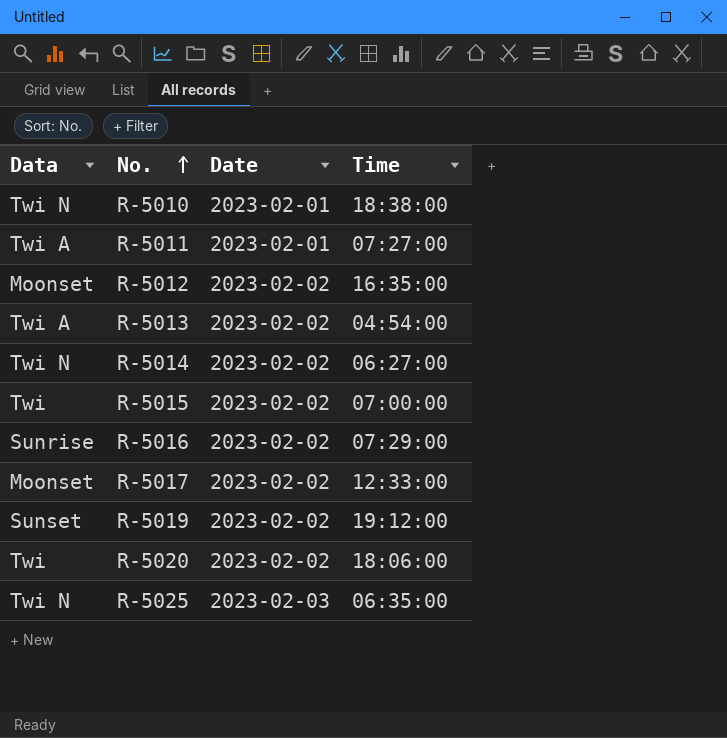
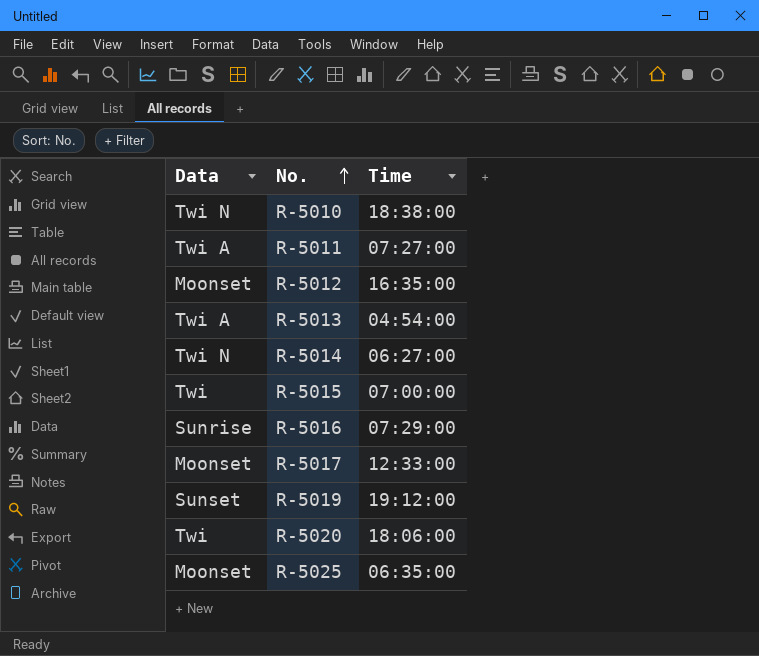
column Date | position: 3 -> none
R-5025 | Data: Twi N -> Moonset

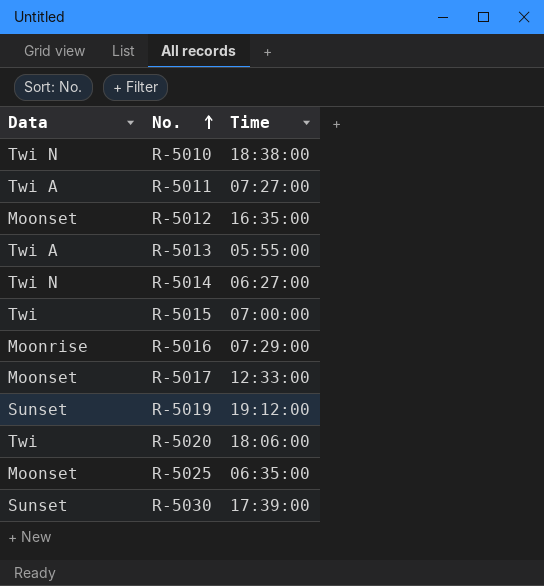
R-5013 | Time: 04:54:00 -> 05:55:00
R-5016 | Data: Sunrise -> Moonrise
row R-5030: none -> Sunset | 17:39:00

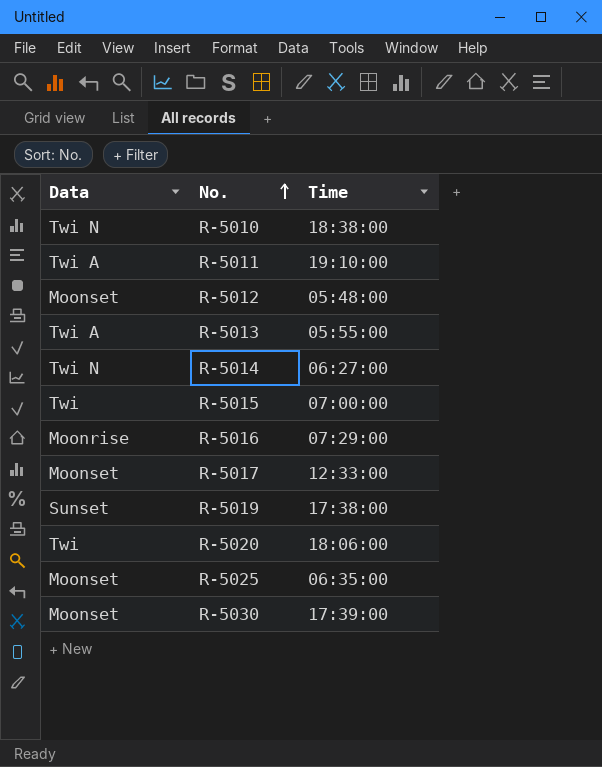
R-5011 | Time: 07:27:00 -> 19:10:00
R-5012 | Time: 16:35:00 -> 05:48:00
R-5019 | Time: 19:12:00 -> 17:38:00
R-5030 | Data: Sunset -> Moonset

